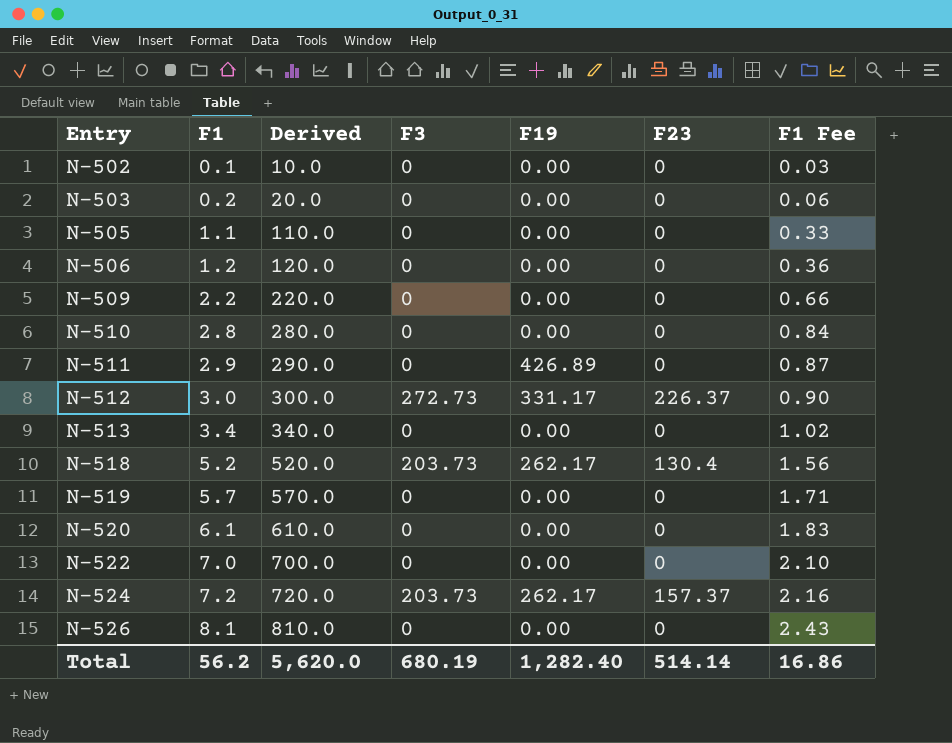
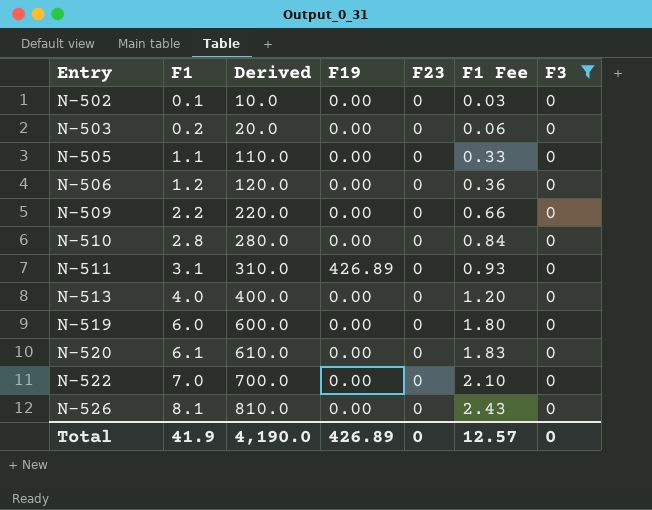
filter: none -> F3 = 0
column F3 | position: 4 -> 7
N-511 | F1: 2.9 -> 3.1
N-511 | Derived: 290.0 -> 310.0
N-511 | F1 Fee: 0.87 -> 0.93
N-513 | F1: 3.4 -> 4.0
N-513 | Derived: 340.0 -> 400.0
N-513 | F1 Fee: 1.02 -> 1.20
N-519 | F1: 5.7 -> 6.0
N-519 | Derived: 570.0 -> 600.0
N-519 | F1 Fee: 1.71 -> 1.80
Total | F1: 56.2 -> 41.9
Total | Derived: 5,620.0 -> 4,190.0
Total | F19: 1,282.40 -> 426.89
Total | F23: 514.14 -> 0
Total | F1 Fee: 16.86 -> 12.57
Total | F3: 680.19 -> 0

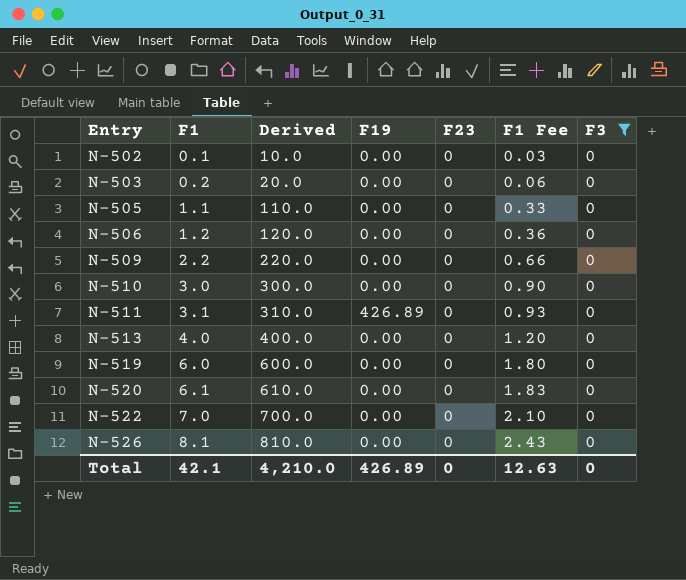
N-510 | F1: 2.8 -> 3.0
N-510 | Derived: 280.0 -> 300.0
N-510 | F1 Fee: 0.84 -> 0.90
Total | F1: 41.9 -> 42.1
Total | Derived: 4,190.0 -> 4,210.0
Total | F1 Fee: 12.57 -> 12.63

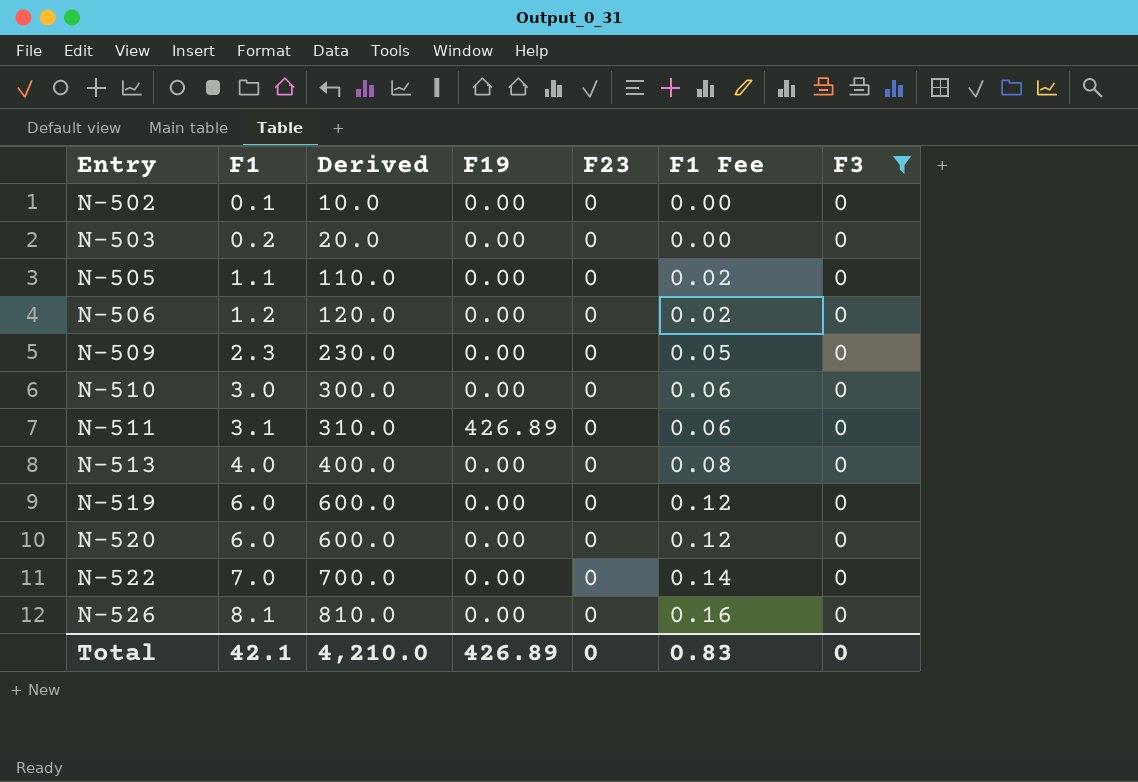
column F1 Fee | formula: [F1] * 0.3 -> [F1] * 0.02
N-509 | F1: 2.2 -> 2.3
N-509 | Derived: 220.0 -> 230.0
N-520 | F1: 6.1 -> 6.0
N-520 | Derived: 610.0 -> 600.0
Total | F1 Fee: 12.63 -> 0.83

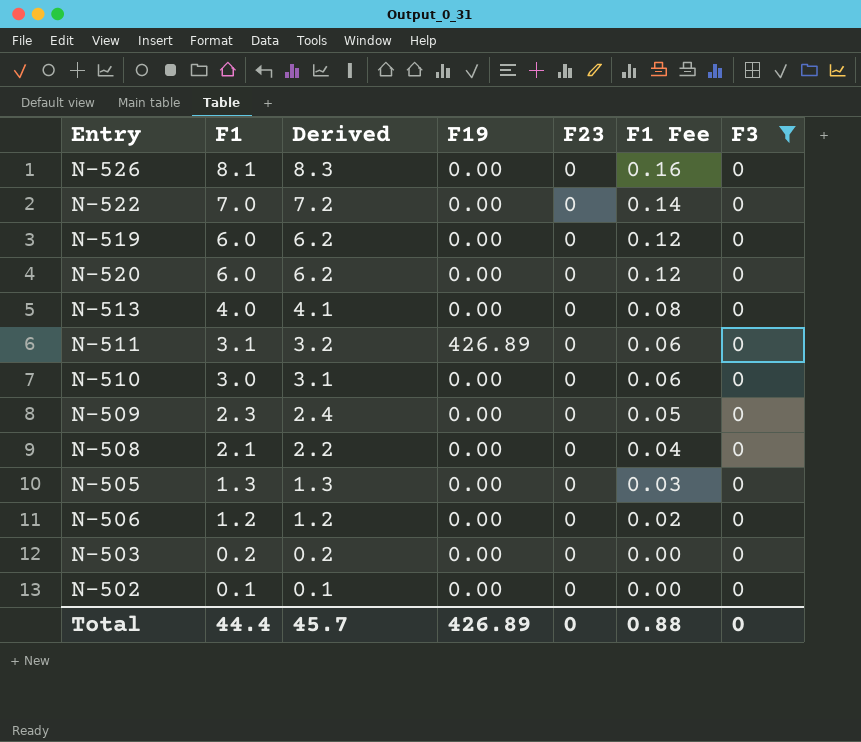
row order: Entry ascending -> F1 descending
column Derived | formula: [F1] * 100 -> [F1] * 1.03
row N-508: none -> 2.1 | 2.2 | 0.00 | 0 | 0.04 | 0
N-505 | F1: 1.1 -> 1.3
N-505 | F1 Fee: 0.02 -> 0.03
Total | F1: 42.1 -> 44.4
Total | Derived: 4,210.0 -> 45.7
Total | F1 Fee: 0.83 -> 0.88

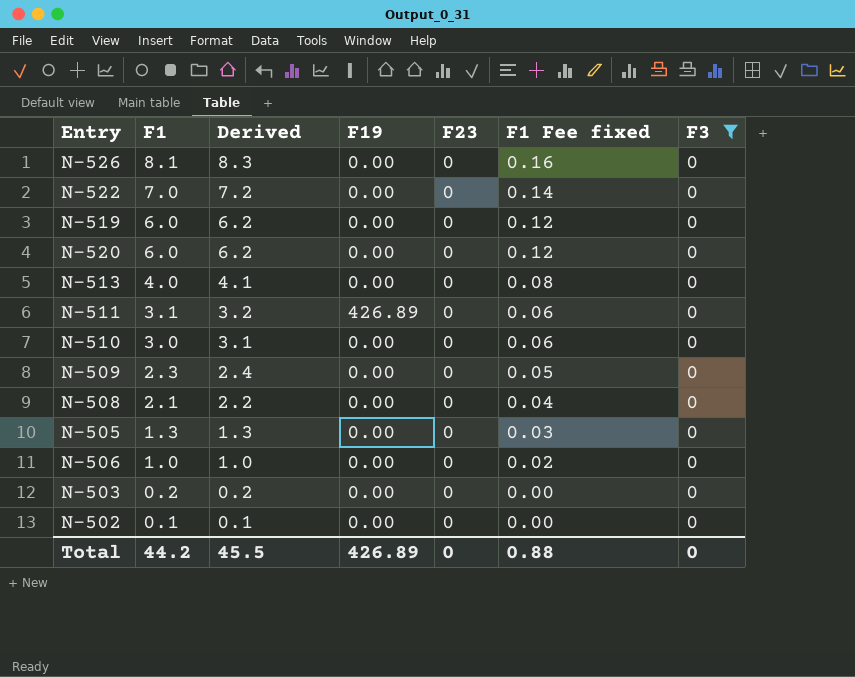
column name: F1 Fee -> F1 Fee fixed
N-506 | F1: 1.2 -> 1.0
N-506 | Derived: 1.2 -> 1.0
Total | F1: 44.4 -> 44.2
Total | Derived: 45.7 -> 45.5

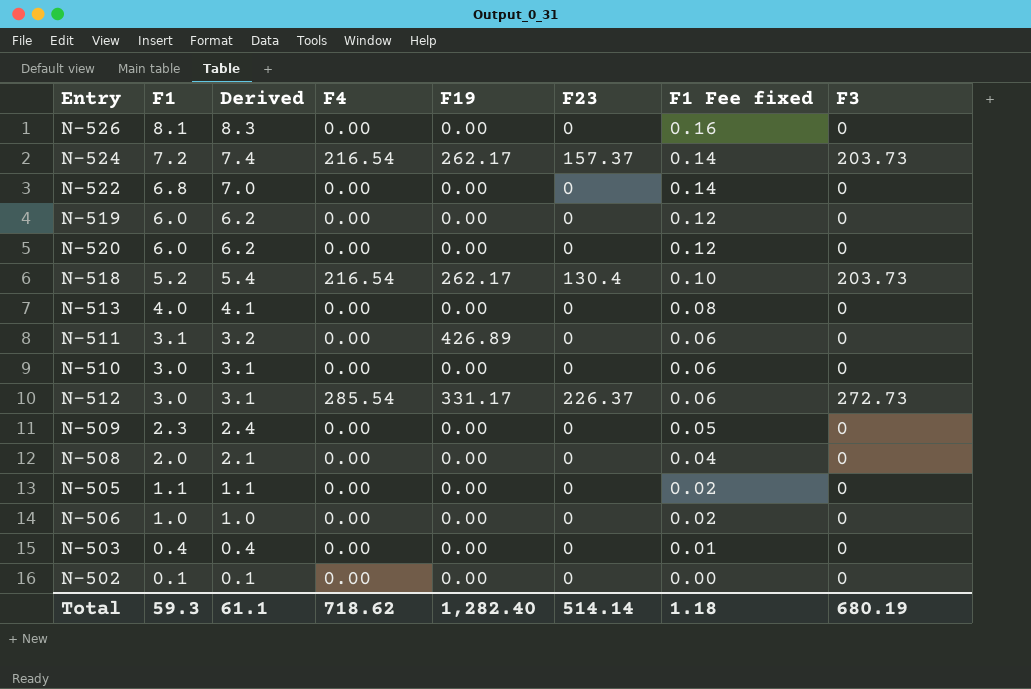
filter: F3 = 0 -> none
column F4 | position: none -> 4
N-522 | F1: 7.0 -> 6.8
N-522 | Derived: 7.2 -> 7.0
N-508 | F1: 2.1 -> 2.0
N-508 | Derived: 2.2 -> 2.1
N-505 | F1: 1.3 -> 1.1
N-505 | Derived: 1.3 -> 1.1
N-505 | F1 Fee fixed: 0.03 -> 0.02
N-503 | F1: 0.2 -> 0.4
N-503 | Derived: 0.2 -> 0.4
N-503 | F1 Fee fixed: 0.00 -> 0.01
Total | F1: 44.2 -> 59.3
Total | Derived: 45.5 -> 61.1
Total | F19: 426.89 -> 1,282.40
Total | F23: 0 -> 514.14
Total | F1 Fee fixed: 0.88 -> 1.18
Total | F3: 0 -> 680.19

